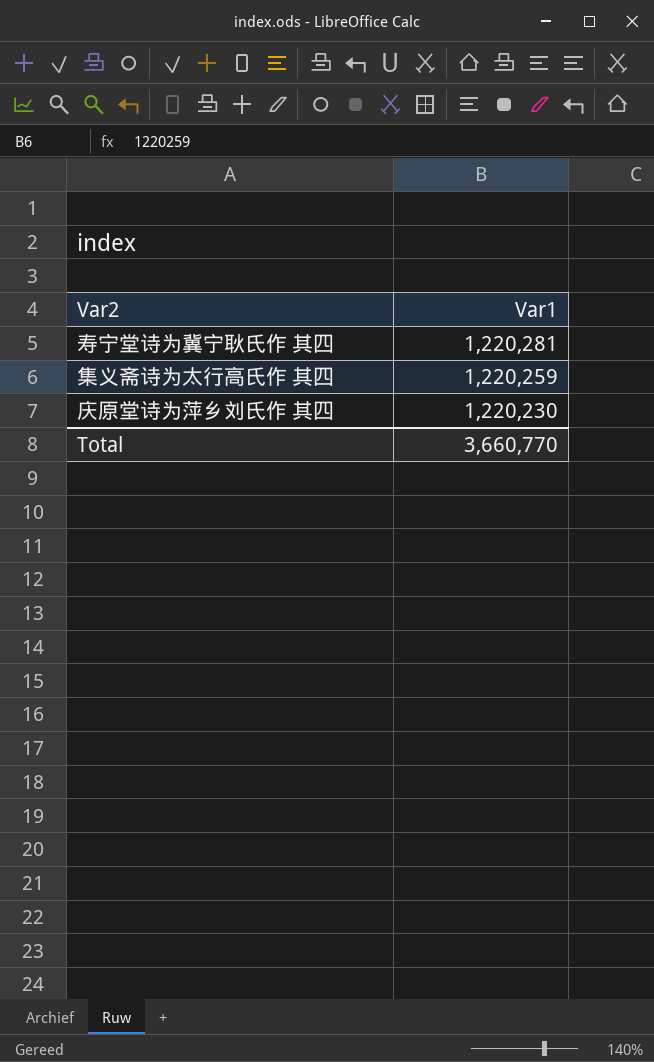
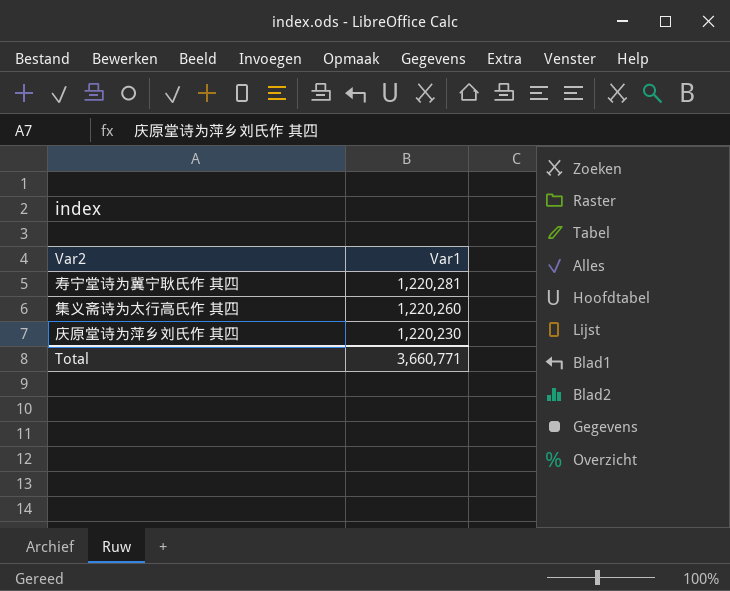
集义斋诗为太行高氏作 其四 | Var1: 1,220,259 -> 1,220,260
Total | Var1: 3,660,770 -> 3,660,771

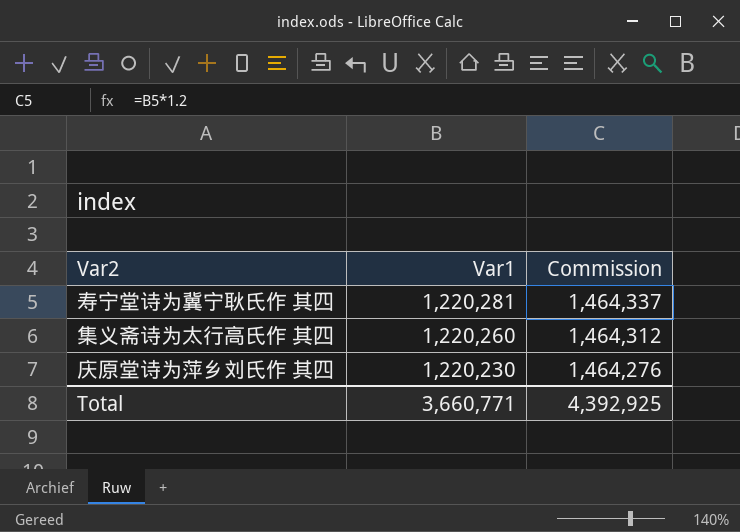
column Commission | formula: none -> [Var1] * 1.2

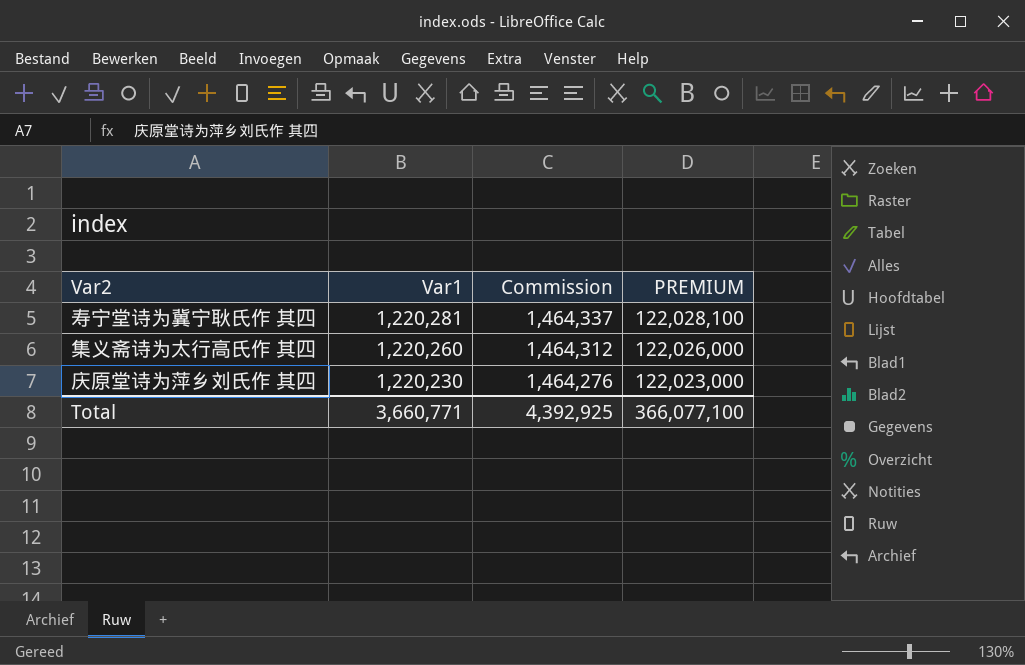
column PREMIUM | formula: none -> [Var1] * 100

